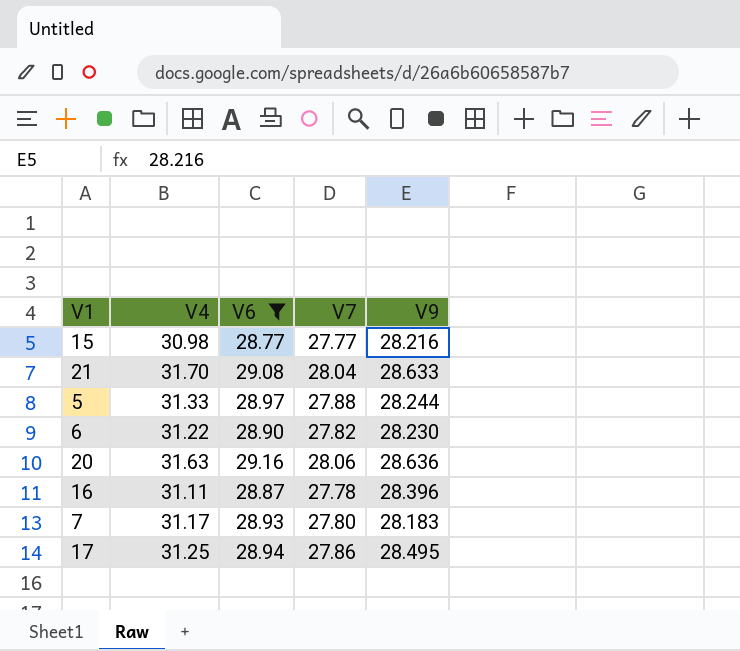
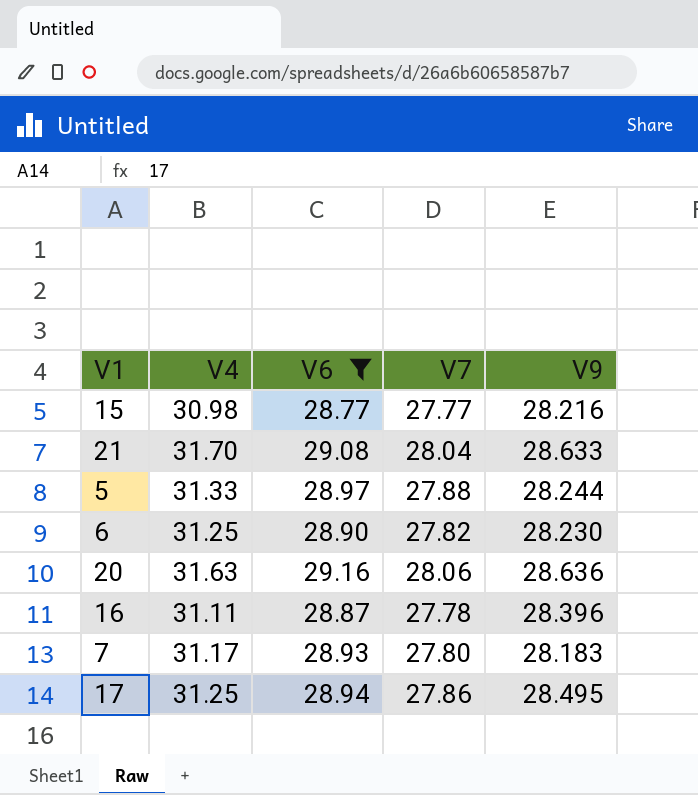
6 | V4: 31.22 -> 31.25

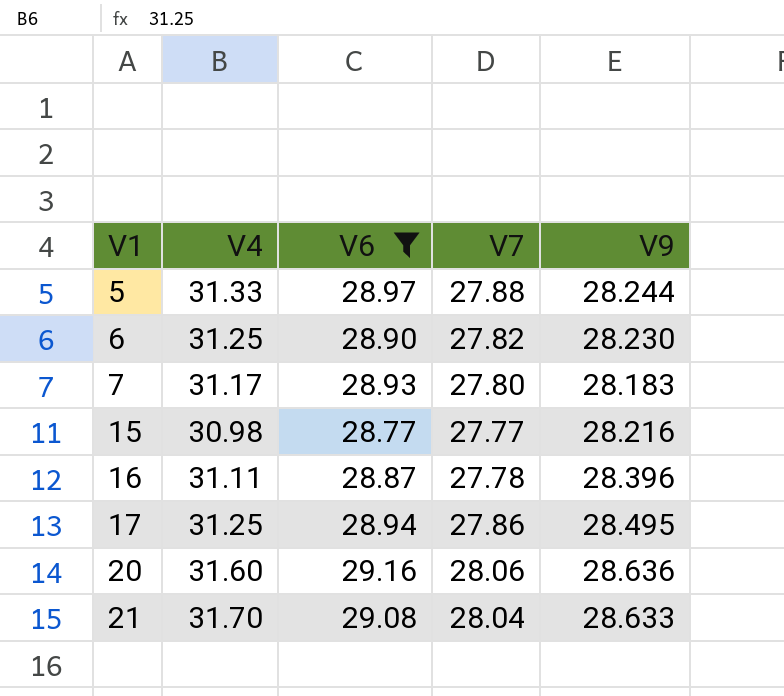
row order: none -> V1 ascending
20 | V4: 31.63 -> 31.60

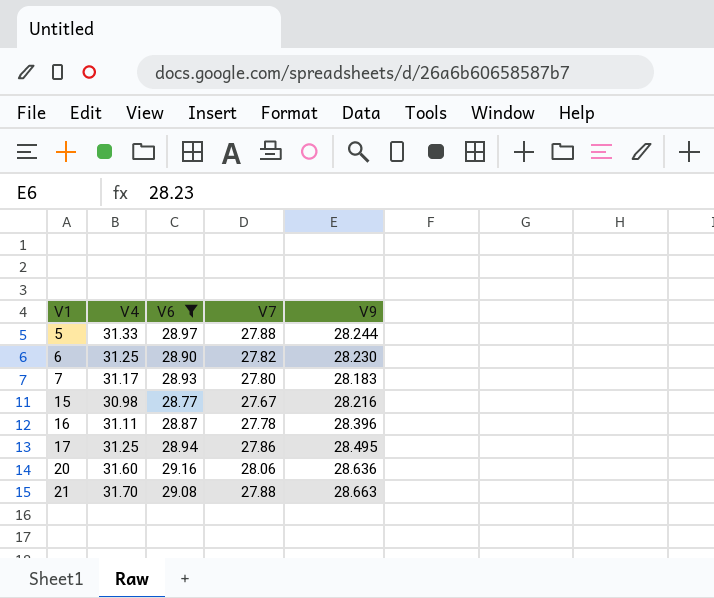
15 | V7: 27.77 -> 27.67
21 | V7: 28.04 -> 27.88
21 | V9: 28.633 -> 28.663

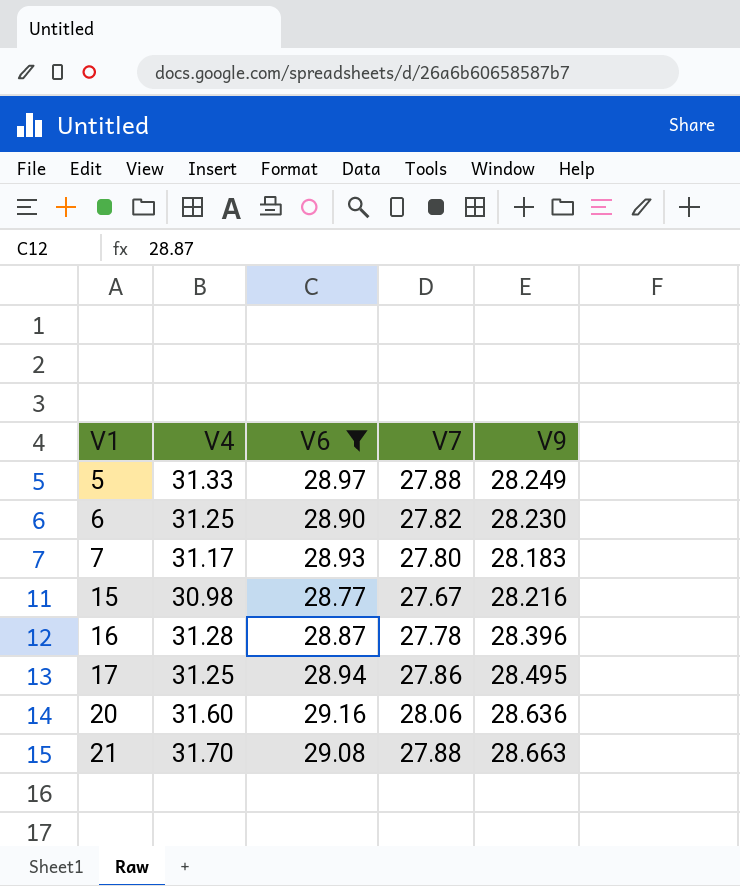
5 | V9: 28.244 -> 28.249
16 | V4: 31.11 -> 31.28

